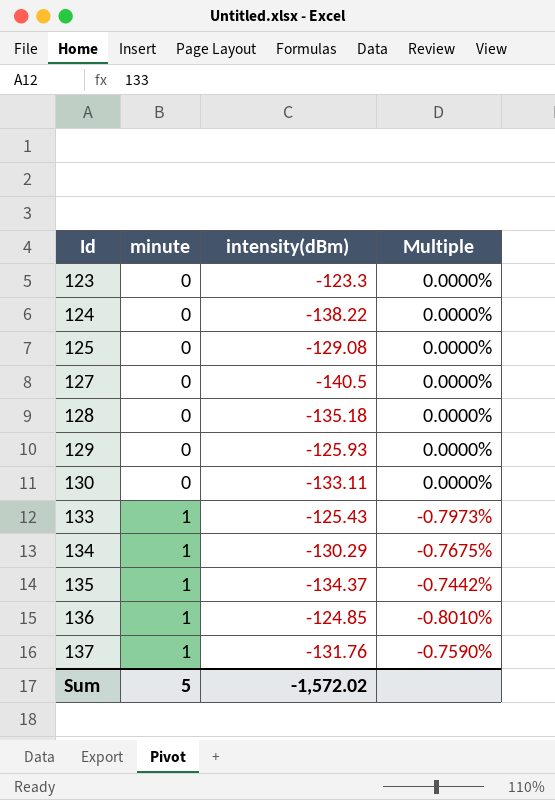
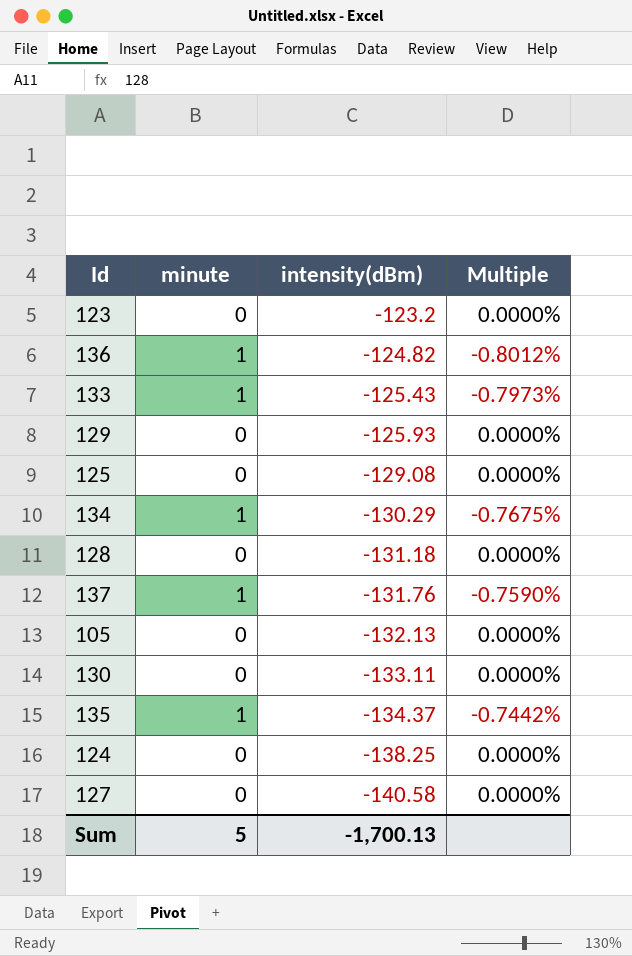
row order: Id ascending -> intensity(dBm) descending
123 | intensity(dBm): -123.3 -> -123.2
136 | intensity(dBm): -124.85 -> -124.82
136 | Multiple: -0.8010% -> -0.8012%
128 | intensity(dBm): -135.18 -> -131.18
row 105: none -> 0 | -132.13 | 0.0000%
124 | intensity(dBm): -138.22 -> -138.25
127 | intensity(dBm): -140.5 -> -140.58
Sum | intensity(dBm): -1,572.02 -> -1,700.13

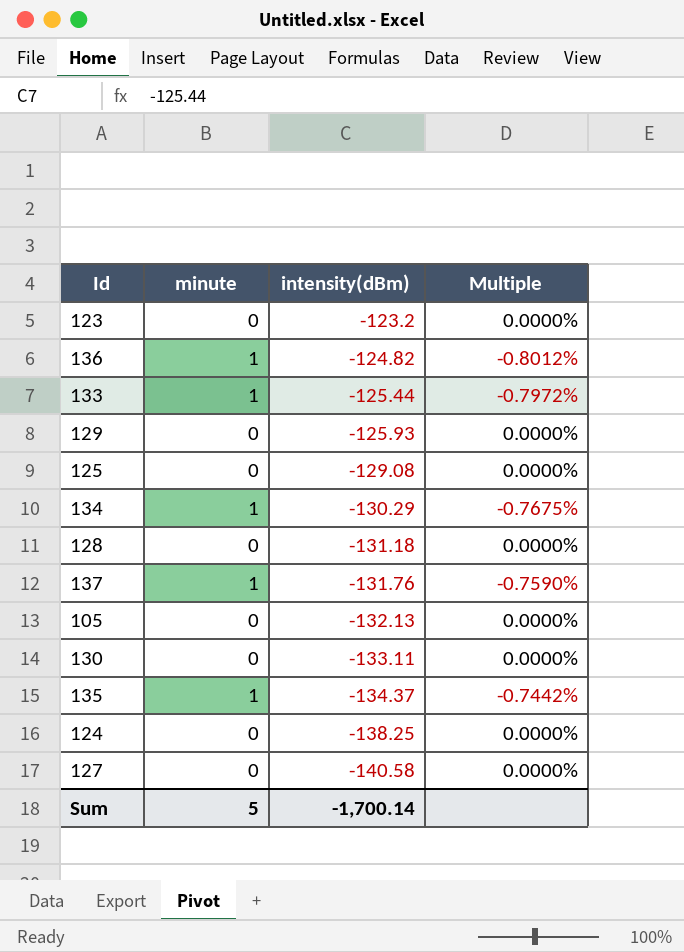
133 | intensity(dBm): -125.43 -> -125.44
133 | Multiple: -0.7973% -> -0.7972%
Sum | intensity(dBm): -1,700.13 -> -1,700.14

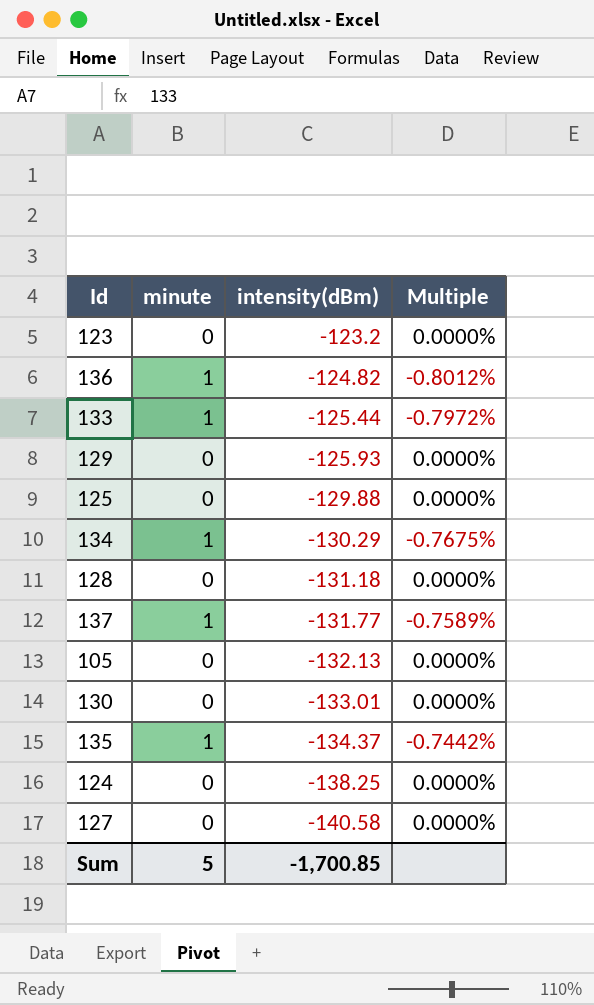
125 | intensity(dBm): -129.08 -> -129.88
137 | intensity(dBm): -131.76 -> -131.77
137 | Multiple: -0.7590% -> -0.7589%
130 | intensity(dBm): -133.11 -> -133.01
Sum | intensity(dBm): -1,700.14 -> -1,700.85

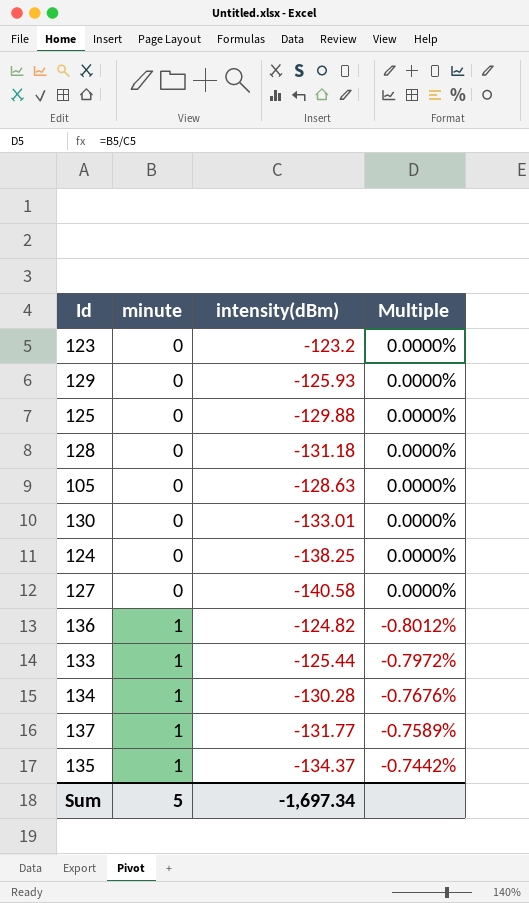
row order: intensity(dBm) descending -> minute ascending
105 | intensity(dBm): -132.13 -> -128.63
134 | intensity(dBm): -130.29 -> -130.28
134 | Multiple: -0.7675% -> -0.7676%
Sum | intensity(dBm): -1,700.85 -> -1,697.34

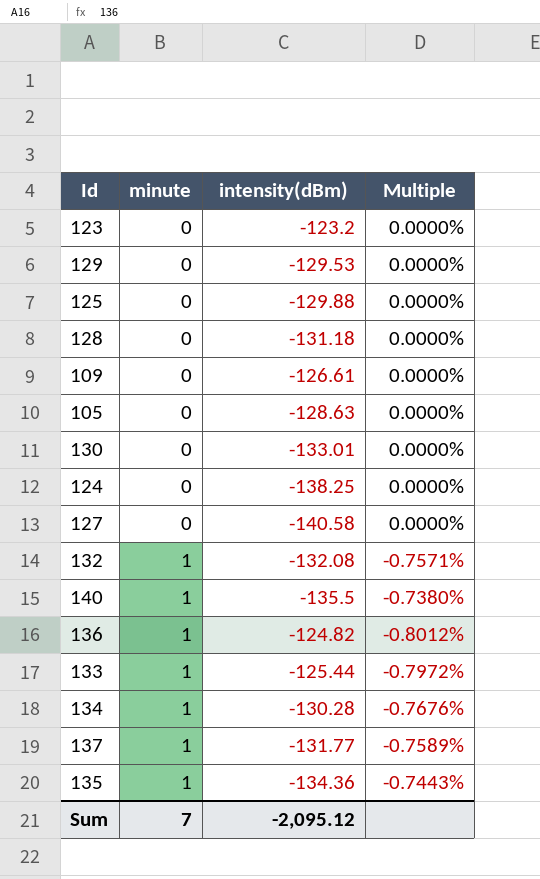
129 | intensity(dBm): -125.93 -> -129.53
row 109: none -> 0 | -126.61 | 0.0000%
row 132: none -> 1 | -132.08 | -0.7571%
row 140: none -> 1 | -135.5 | -0.7380%
135 | intensity(dBm): -134.37 -> -134.36
135 | Multiple: -0.7442% -> -0.7443%
Sum | minute: 5 -> 7
Sum | intensity(dBm): -1,697.34 -> -2,095.12

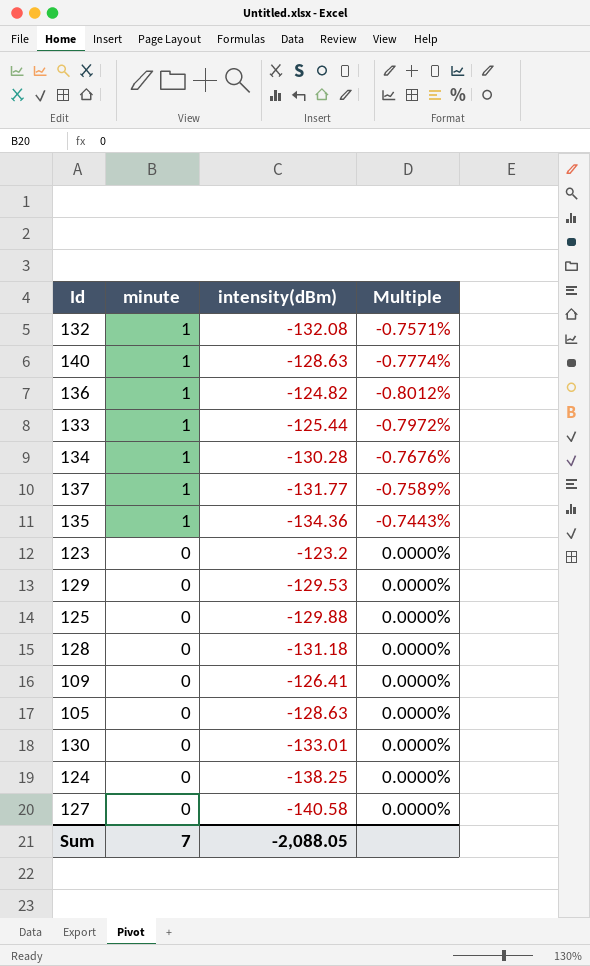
row order: minute ascending -> minute descending
140 | intensity(dBm): -135.5 -> -128.63
140 | Multiple: -0.7380% -> -0.7774%
109 | intensity(dBm): -126.61 -> -126.41
Sum | intensity(dBm): -2,095.12 -> -2,088.05

